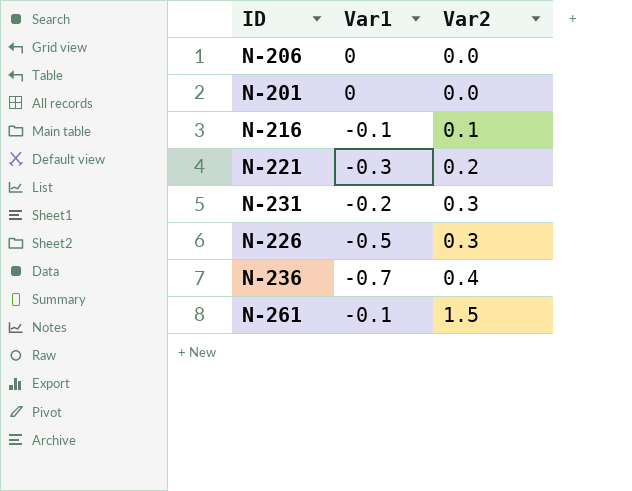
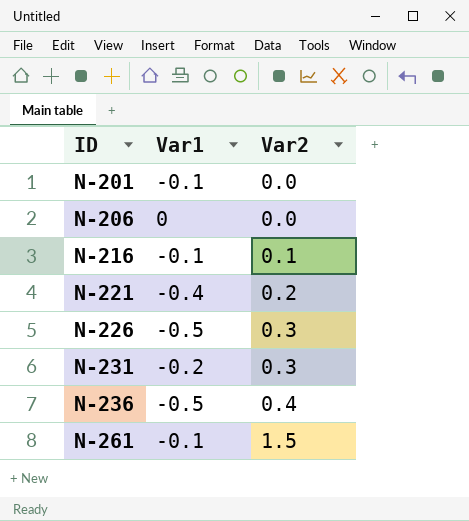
row order: Var2 ascending -> ID ascending
N-201 | Var1: 0 -> -0.1
N-221 | Var1: -0.3 -> -0.4
N-236 | Var1: -0.7 -> -0.5

